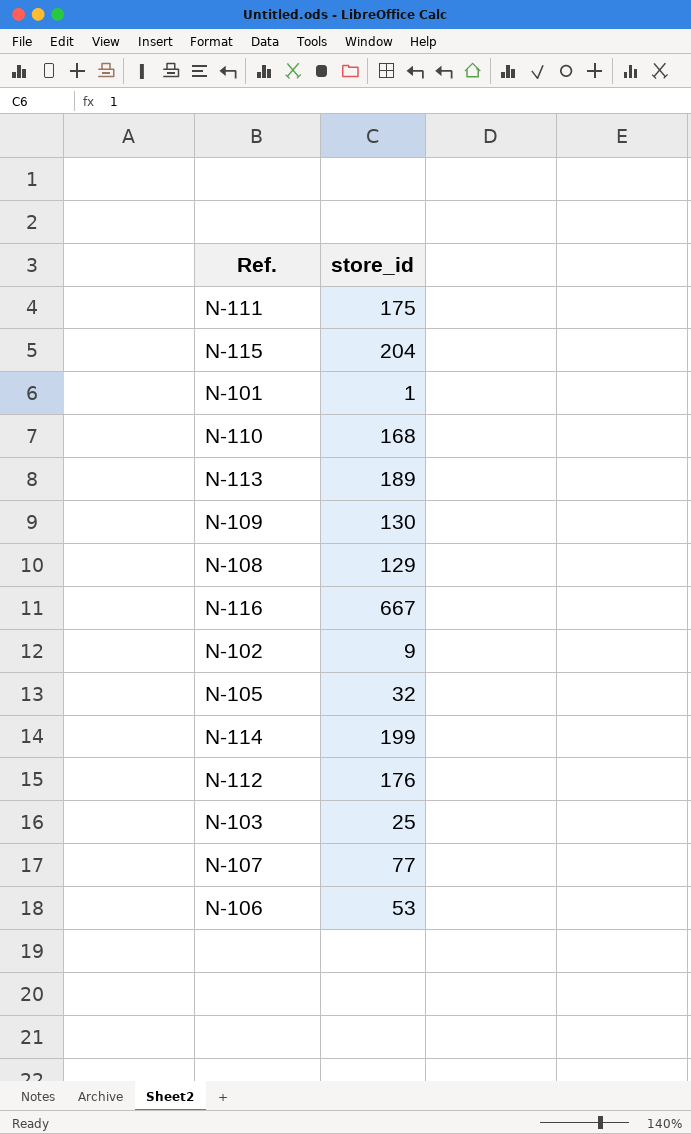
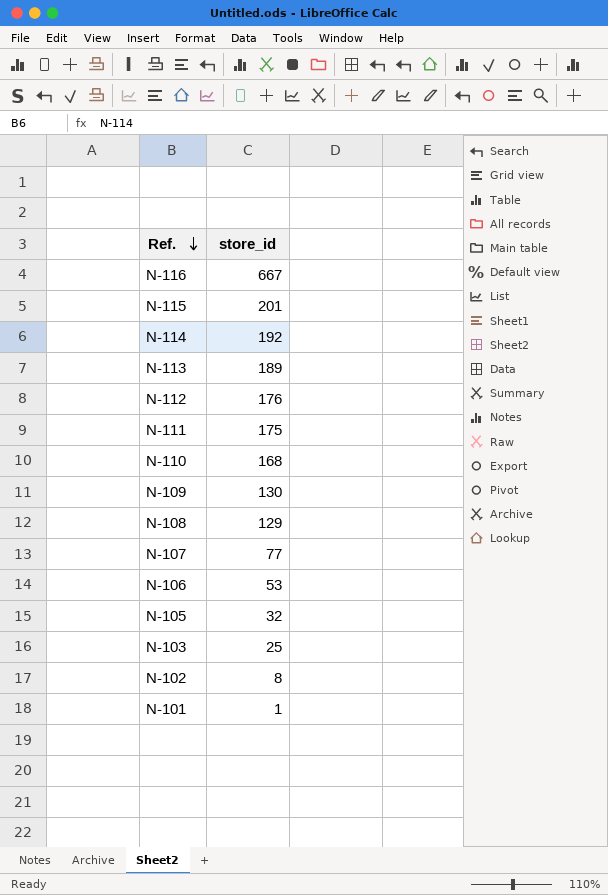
row order: none -> Ref. descending
N-115 | store_id: 204 -> 201
N-114 | store_id: 199 -> 192
N-102 | store_id: 9 -> 8

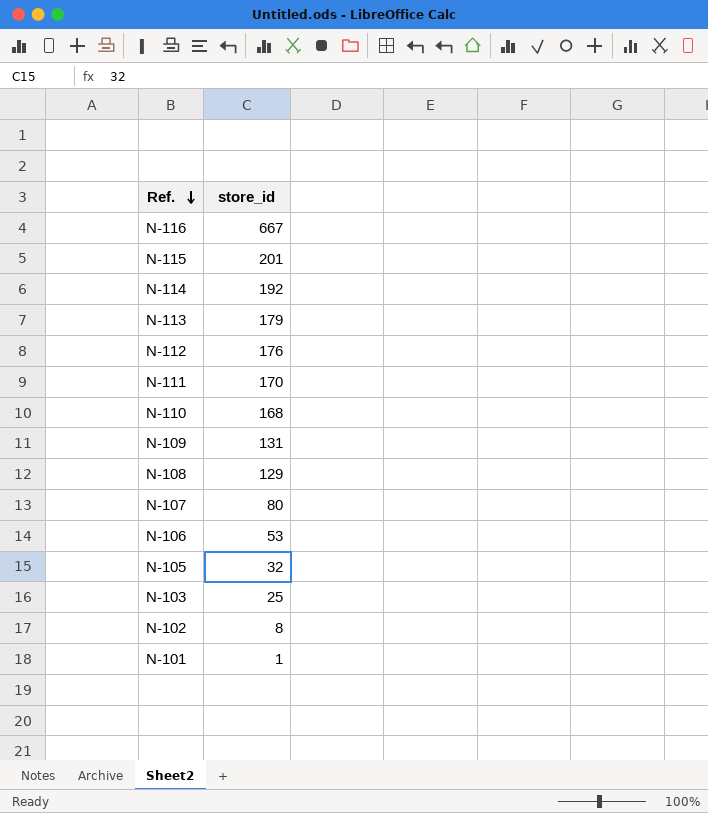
N-113 | store_id: 189 -> 179
N-111 | store_id: 175 -> 170
N-109 | store_id: 130 -> 131
N-107 | store_id: 77 -> 80

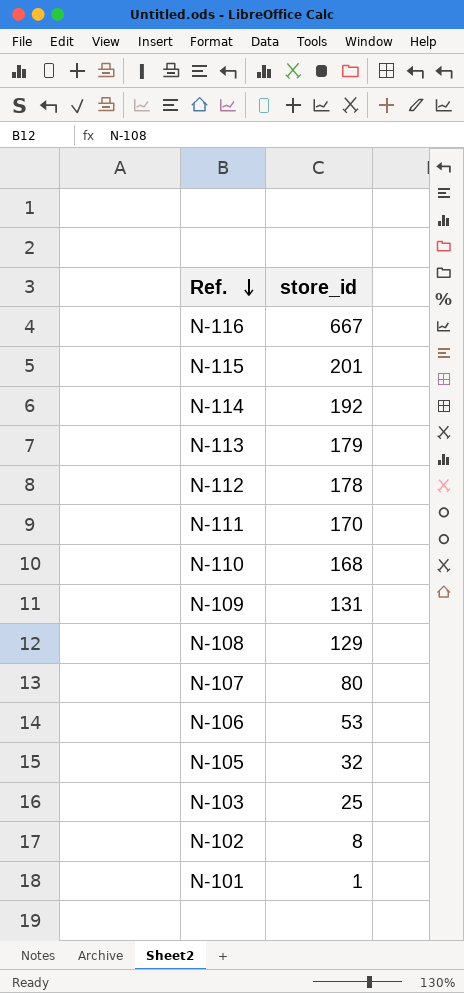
N-112 | store_id: 176 -> 178

